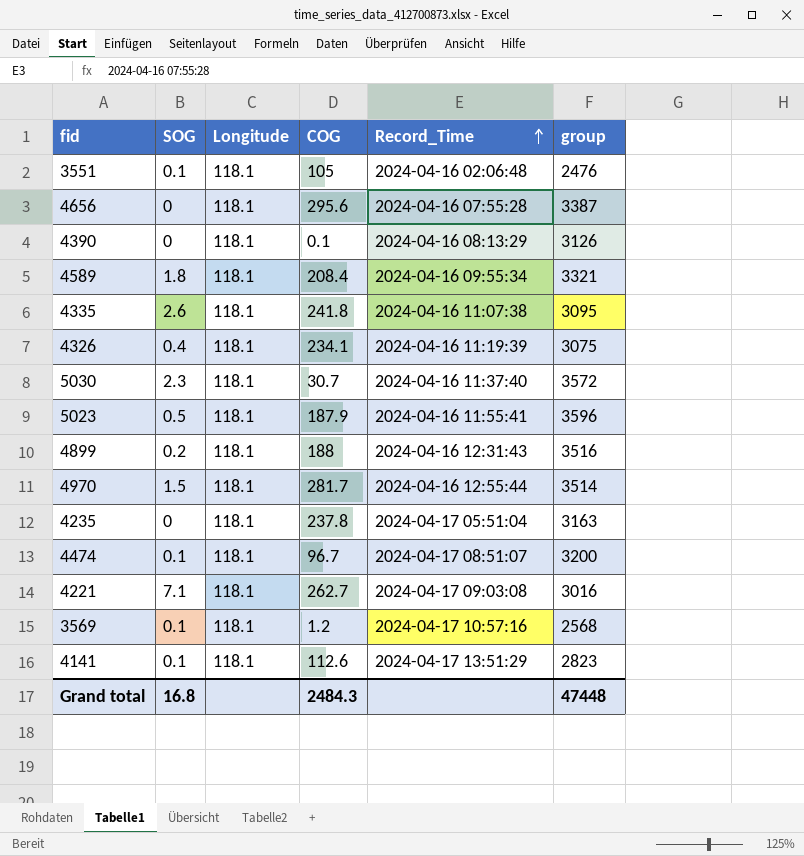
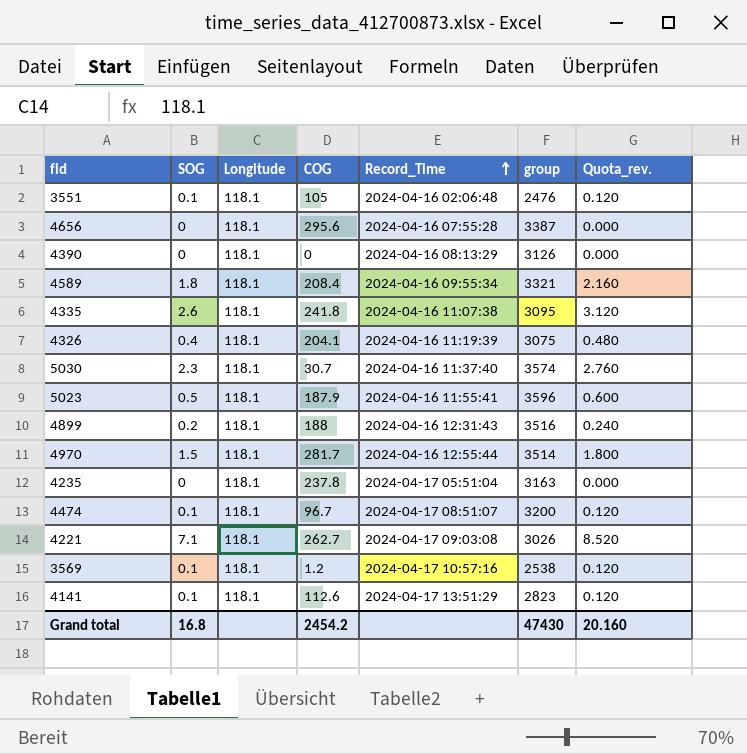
column Quota_rev. | formula: none -> [SOG] * 1.2
4390 | COG: 0.1 -> 0
4326 | COG: 234.1 -> 204.1
5030 | group: 3572 -> 3574
4221 | group: 3016 -> 3026
3569 | group: 2568 -> 2538
Grand total | COG: 2484.3 -> 2454.2
Grand total | group: 47448 -> 47430

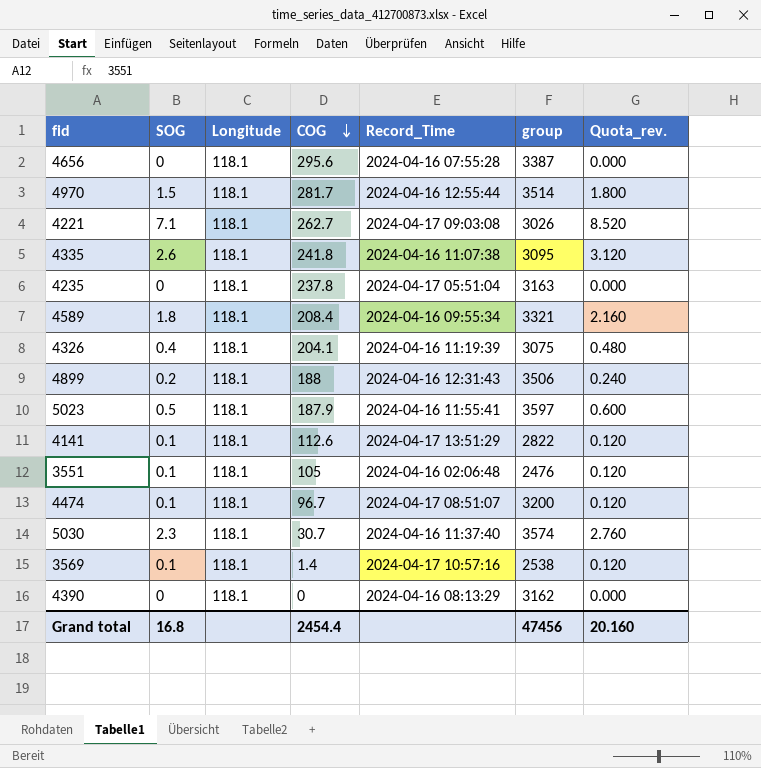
row order: Record_Time ascending -> COG descending
4899 | group: 3516 -> 3506
5023 | group: 3596 -> 3597
4141 | group: 2823 -> 2822
3569 | COG: 1.2 -> 1.4
4390 | group: 3126 -> 3162
Grand total | COG: 2454.2 -> 2454.4
Grand total | group: 47430 -> 47456

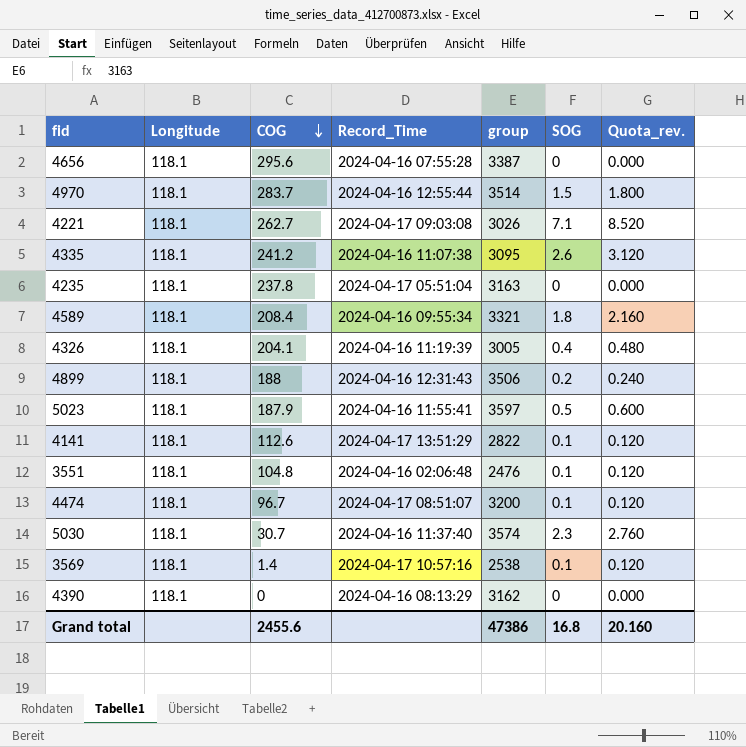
column SOG | position: 2 -> 6
4970 | COG: 281.7 -> 283.7
4335 | COG: 241.8 -> 241.2
4326 | group: 3075 -> 3005
3551 | COG: 105 -> 104.8
Grand total | COG: 2454.4 -> 2455.6
Grand total | group: 47456 -> 47386

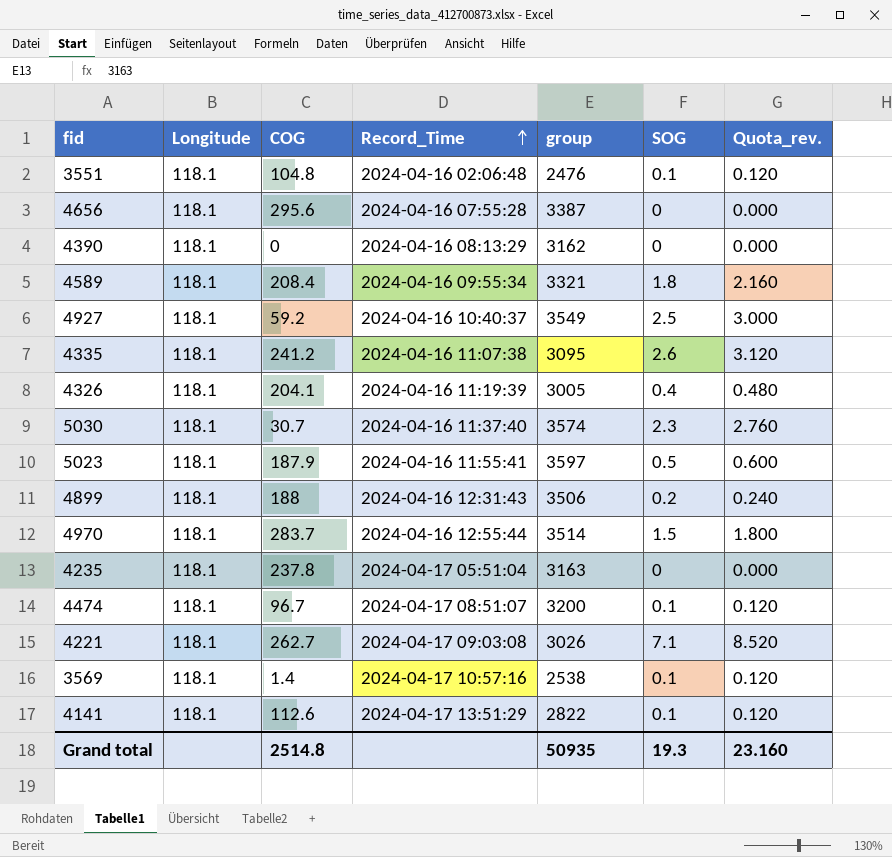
row order: COG descending -> Record_Time ascending
row 4927: none -> 118.1 | 59.2 | 2024-04-16 10:40:37 | 3549 | 2.5 | 3.000
Grand total | COG: 2455.6 -> 2514.8
Grand total | group: 47386 -> 50935
Grand total | SOG: 16.8 -> 19.3
Grand total | Quota_rev.: 20.160 -> 23.160

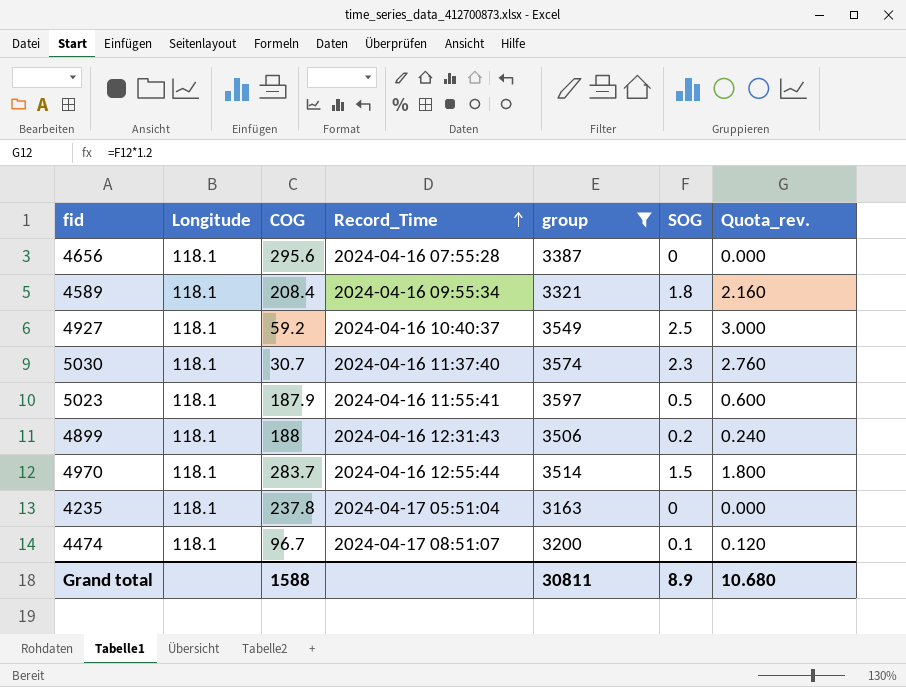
filter: none -> group >= 3163
Grand total | COG: 2514.8 -> 1588
Grand total | group: 50935 -> 30811
Grand total | SOG: 19.3 -> 8.9
Grand total | Quota_rev.: 23.160 -> 10.680

